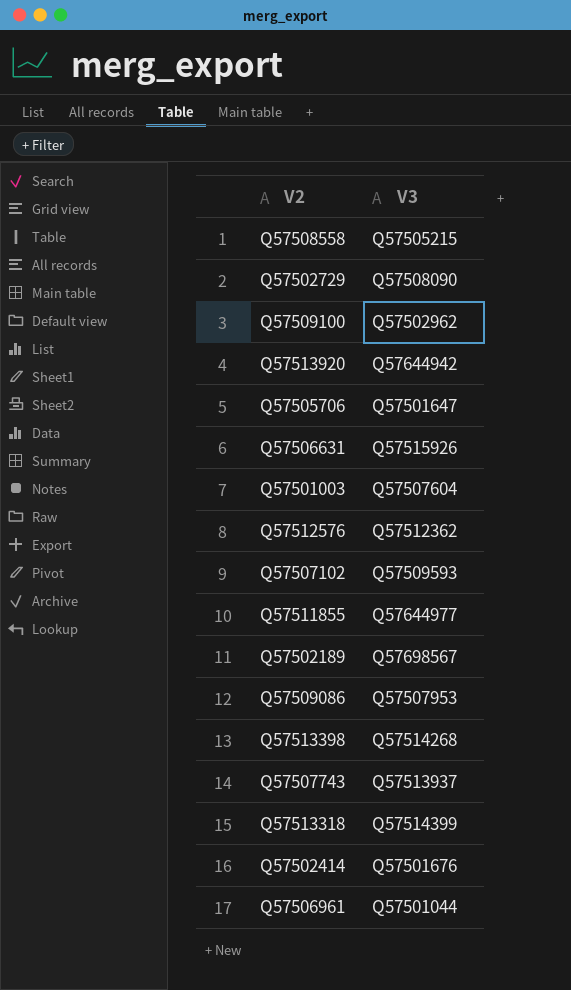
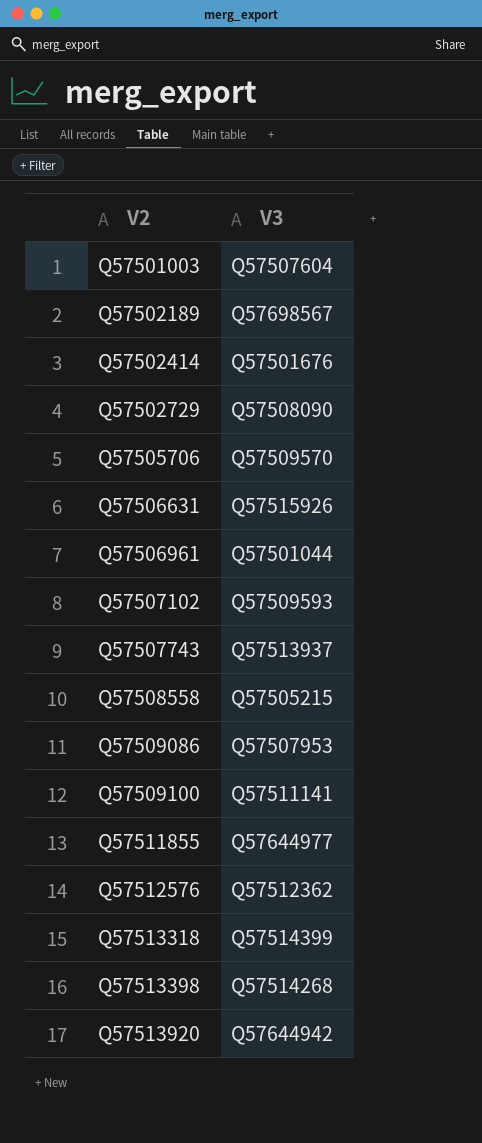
row order: none -> V2 ascending
Q57505706 | V3: Q57501647 -> Q57509570
Q57509100 | V3: Q57502962 -> Q57511141

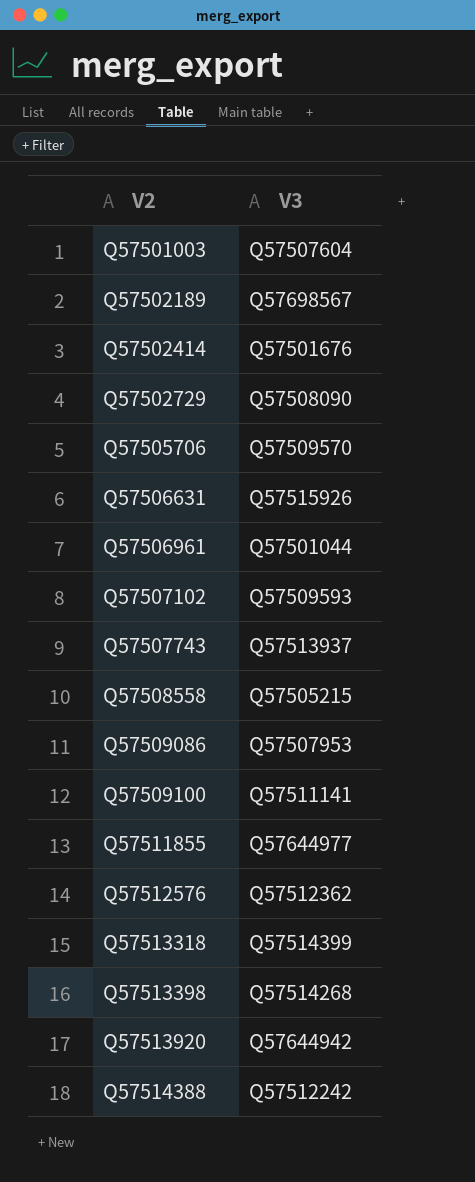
row Q57514388: none -> Q57512242

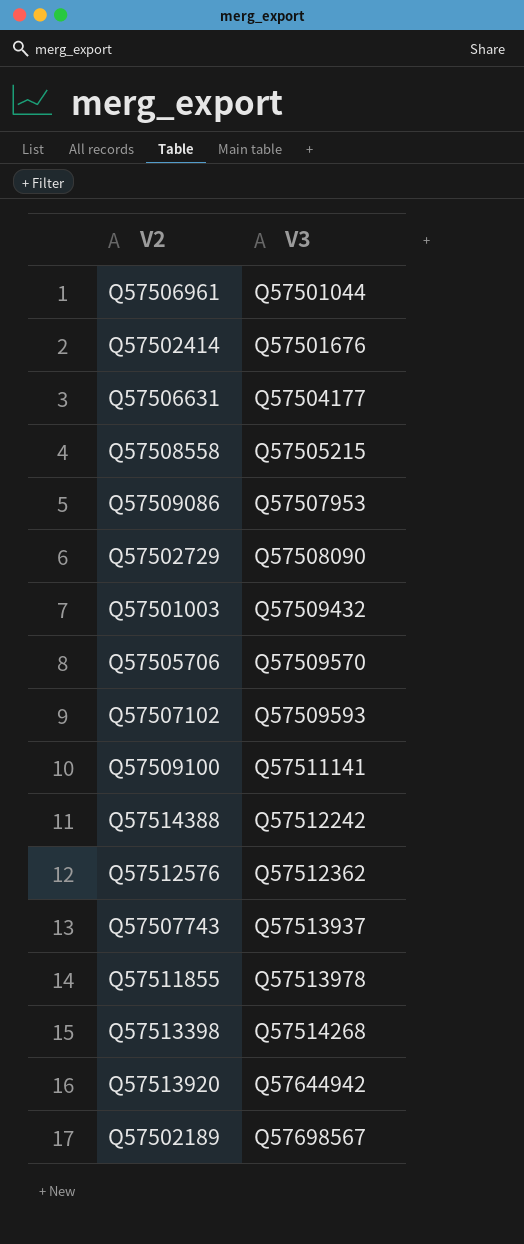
row order: V2 ascending -> V3 ascending
row Q57513318: Q57514399 -> none
Q57506631 | V3: Q57515926 -> Q57504177
Q57501003 | V3: Q57507604 -> Q57509432
Q57511855 | V3: Q57644977 -> Q57513978

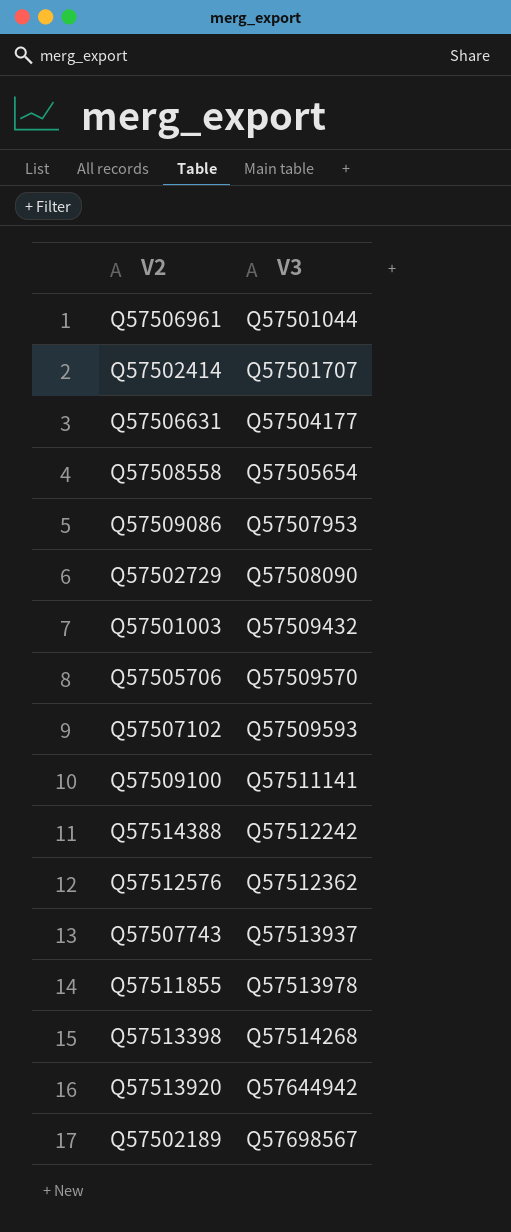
Q57502414 | V3: Q57501676 -> Q57501707
Q57508558 | V3: Q57505215 -> Q57505654

